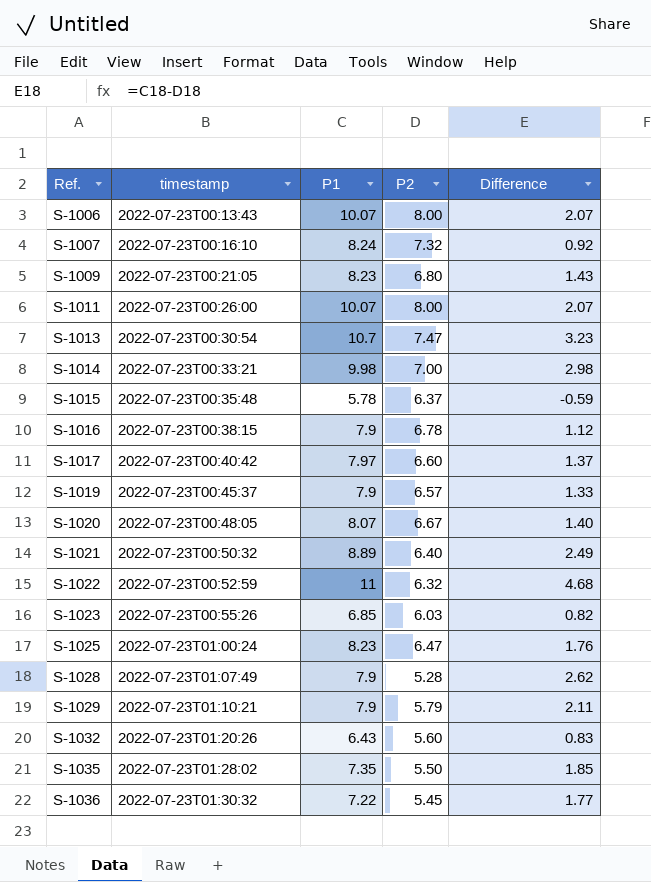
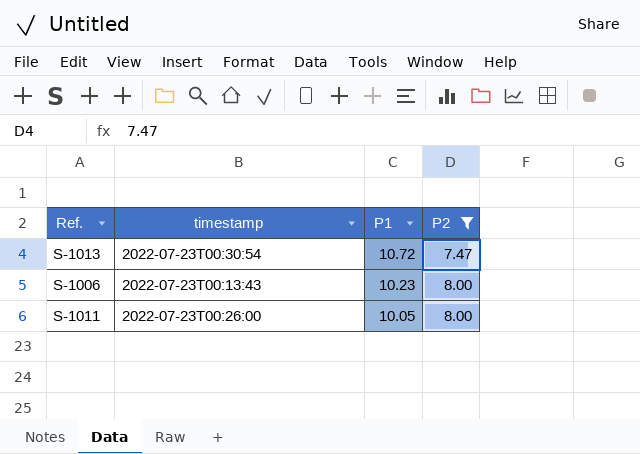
filter: none -> P2 >= 7.47
row order: Ref. ascending -> P1 descending
column Difference | formula: [P1] - [P2] -> none
S-1013 | P1: 10.7 -> 10.72
S-1006 | P1: 10.07 -> 10.23
S-1011 | P1: 10.07 -> 10.05

